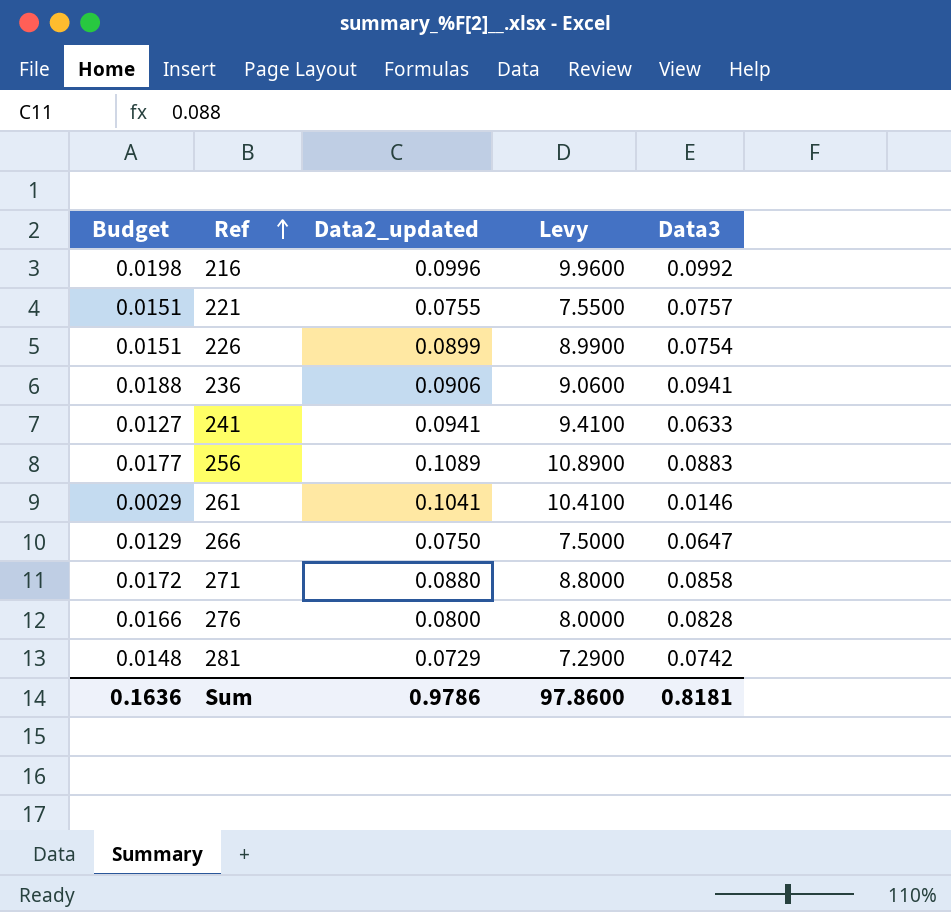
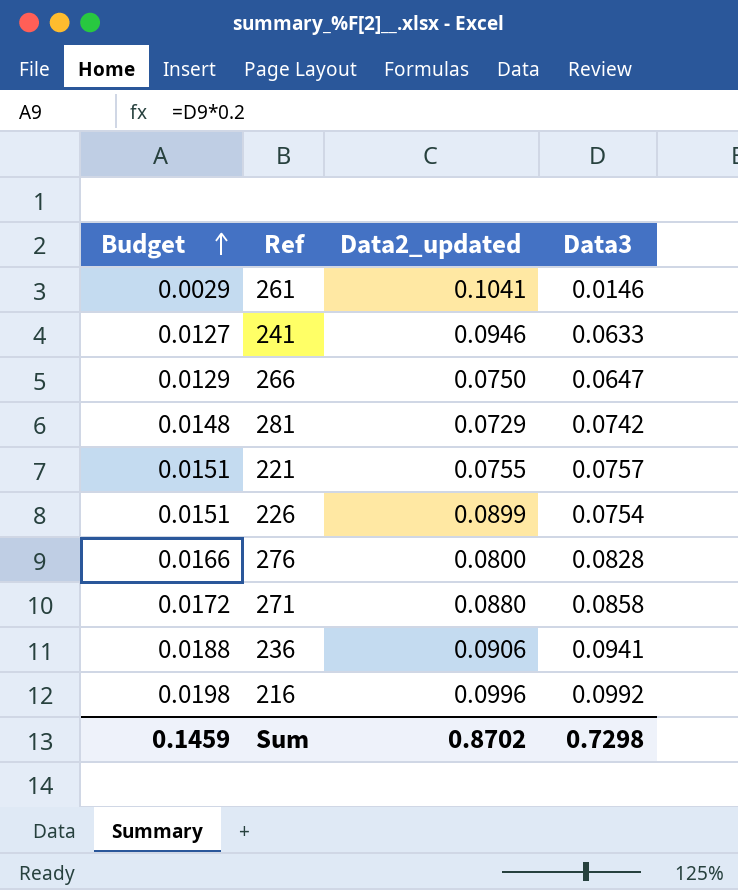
row order: Ref ascending -> Budget ascending
column Levy | formula: [Data2_updated] * 100 -> none
row 256: 0.0177 | 0.1089 | 10.8900 | 0.0883 -> none
241 | Data2_updated: 0.0941 -> 0.0946
Sum | Budget: 0.1636 -> 0.1459
Sum | Data2_updated: 0.9786 -> 0.8702
Sum | Data3: 0.8181 -> 0.7298

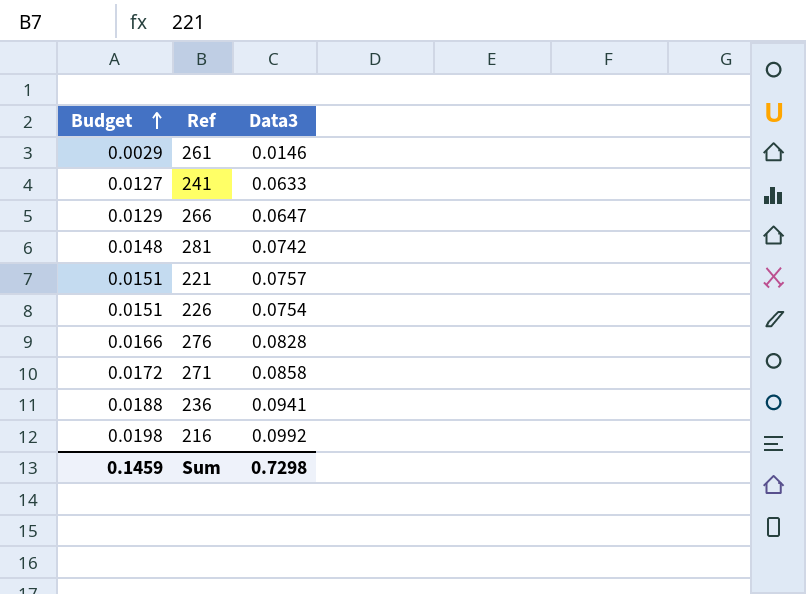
column Data2_updated | position: 3 -> none

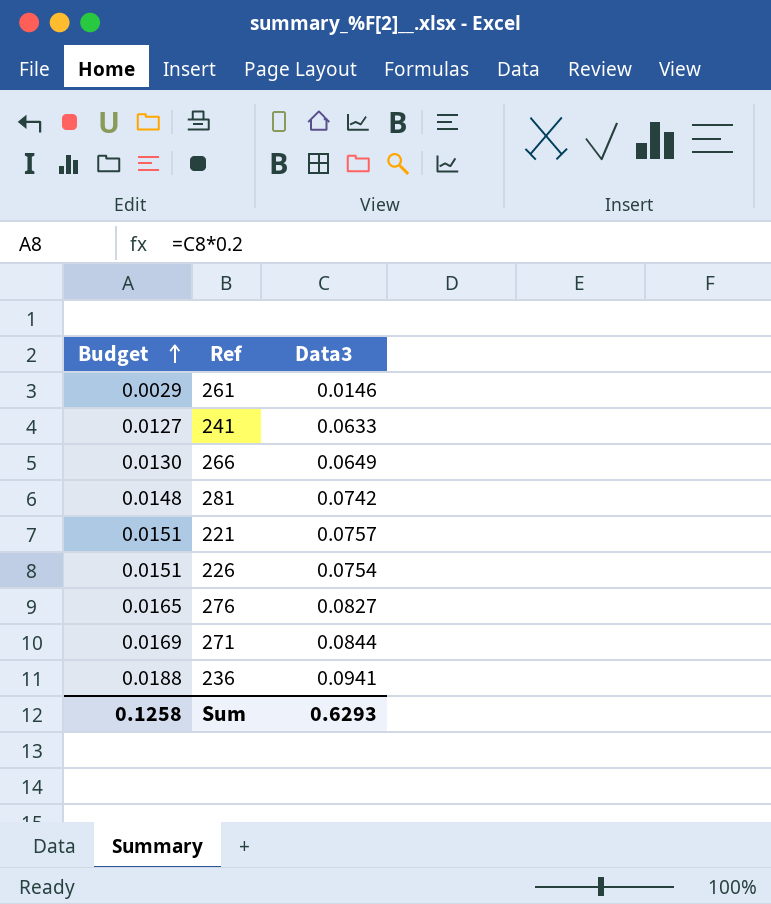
row 216: 0.0198 | 0.0992 -> none
266 | Budget: 0.0129 -> 0.0130
266 | Data3: 0.0647 -> 0.0649
276 | Budget: 0.0166 -> 0.0165
276 | Data3: 0.0828 -> 0.0827
271 | Budget: 0.0172 -> 0.0169
271 | Data3: 0.0858 -> 0.0844
Sum | Budget: 0.1459 -> 0.1258
Sum | Data3: 0.7298 -> 0.6293

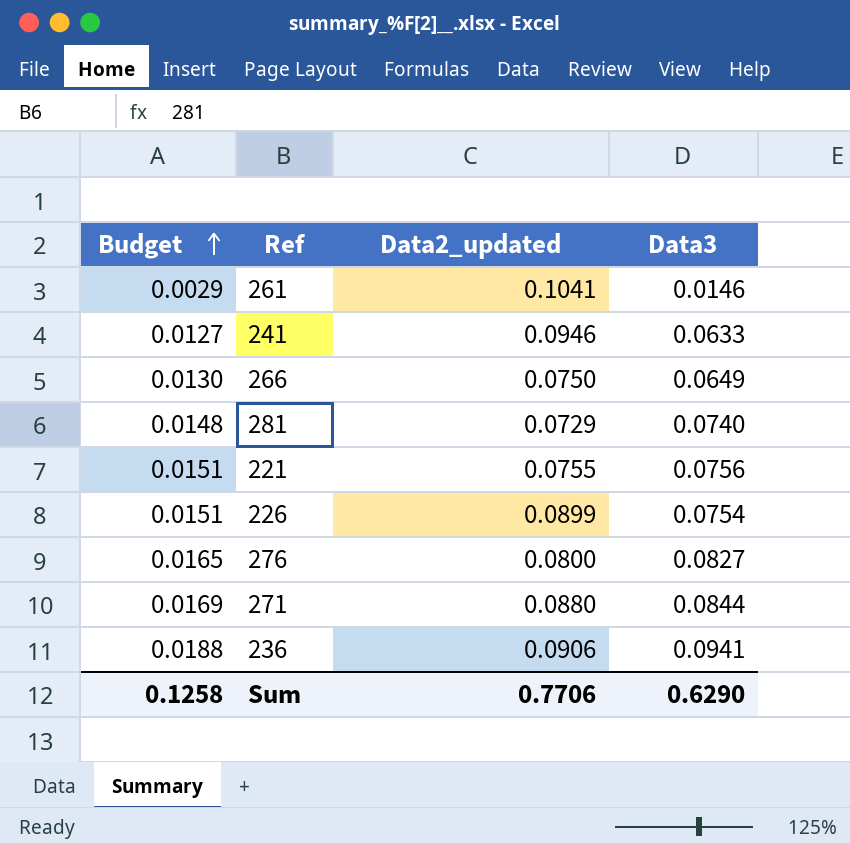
column Data2_updated | position: none -> 3
281 | Data3: 0.0742 -> 0.0740
221 | Data3: 0.0757 -> 0.0756
Sum | Data3: 0.6293 -> 0.6290

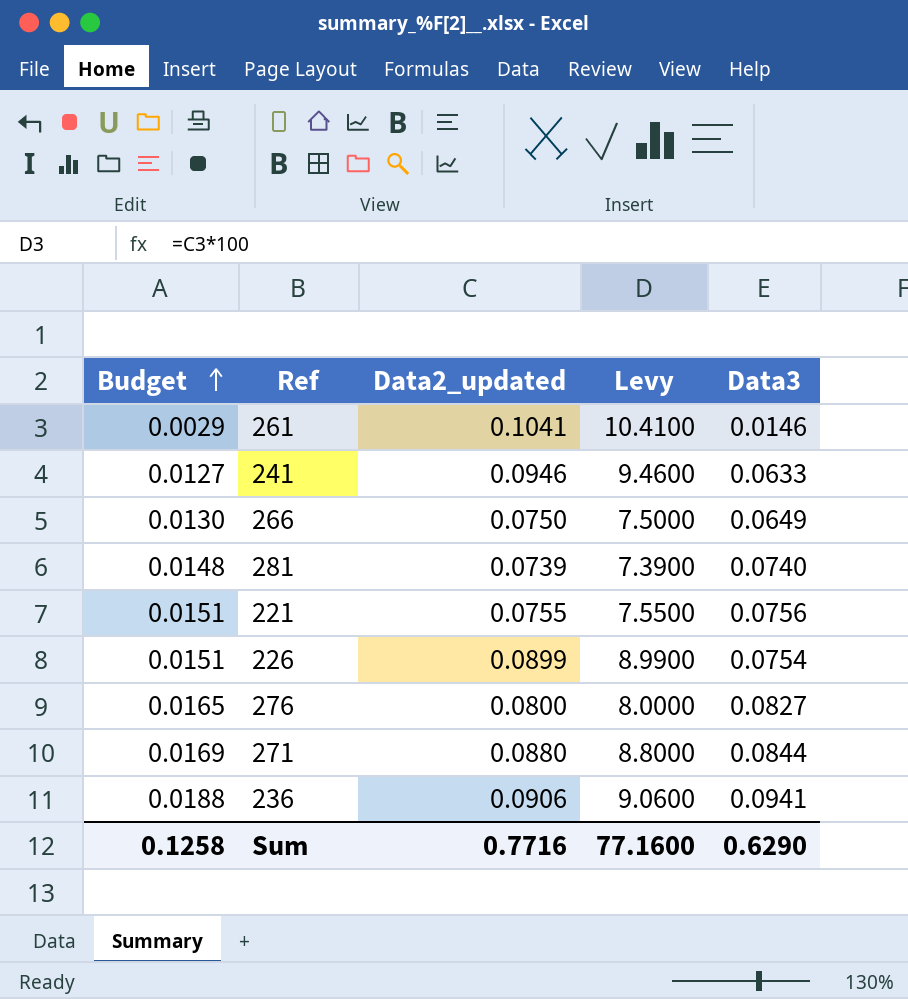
column Levy | formula: none -> [Data2_updated] * 100
281 | Data2_updated: 0.0729 -> 0.0739
Sum | Data2_updated: 0.7706 -> 0.7716

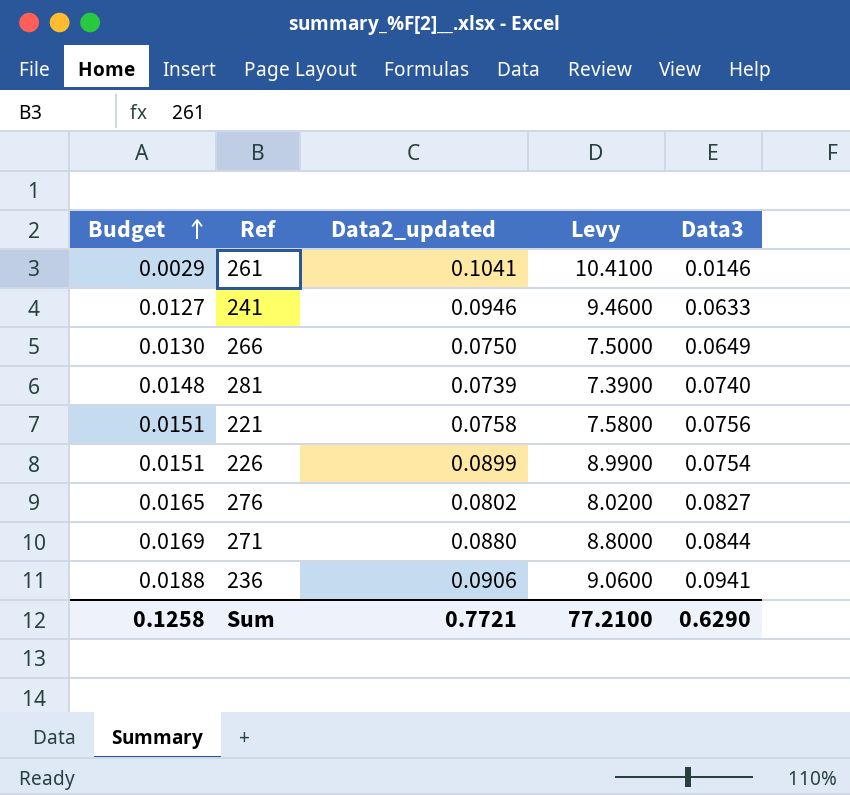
221 | Data2_updated: 0.0755 -> 0.0758
221 | Levy: 7.5500 -> 7.5800
276 | Data2_updated: 0.0800 -> 0.0802
276 | Levy: 8.0000 -> 8.0200
Sum | Data2_updated: 0.7716 -> 0.7721
Sum | Levy: 77.1600 -> 77.2100

